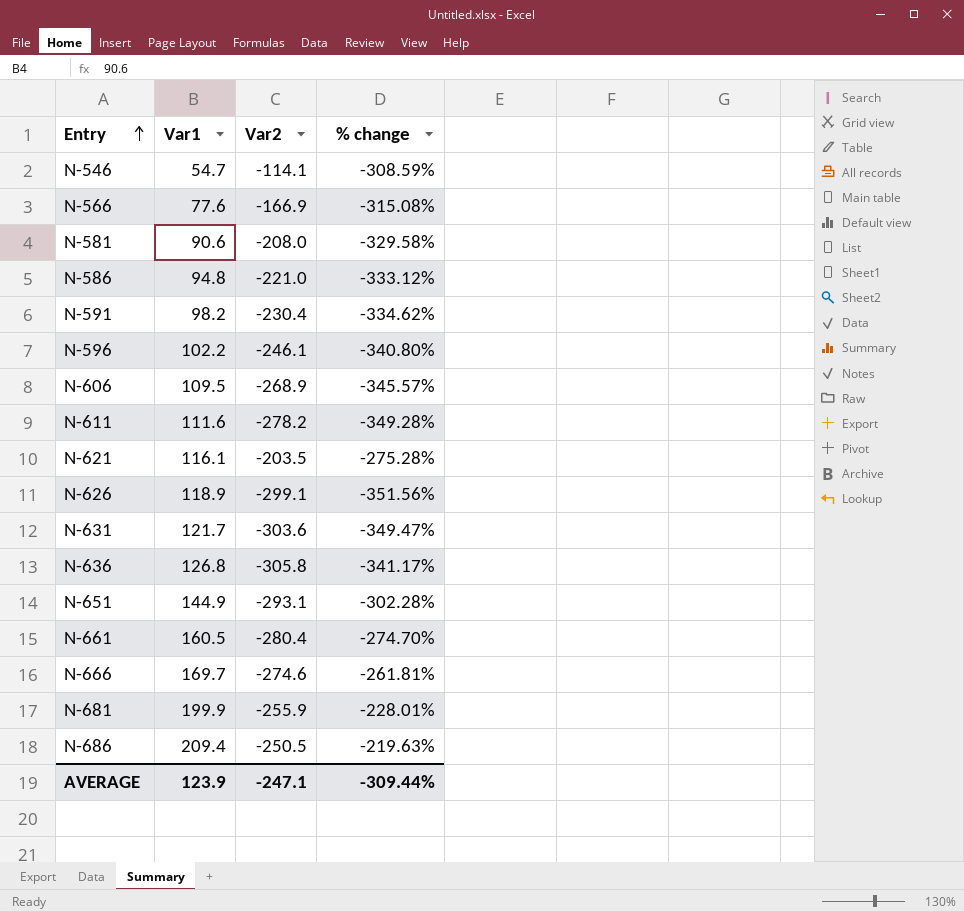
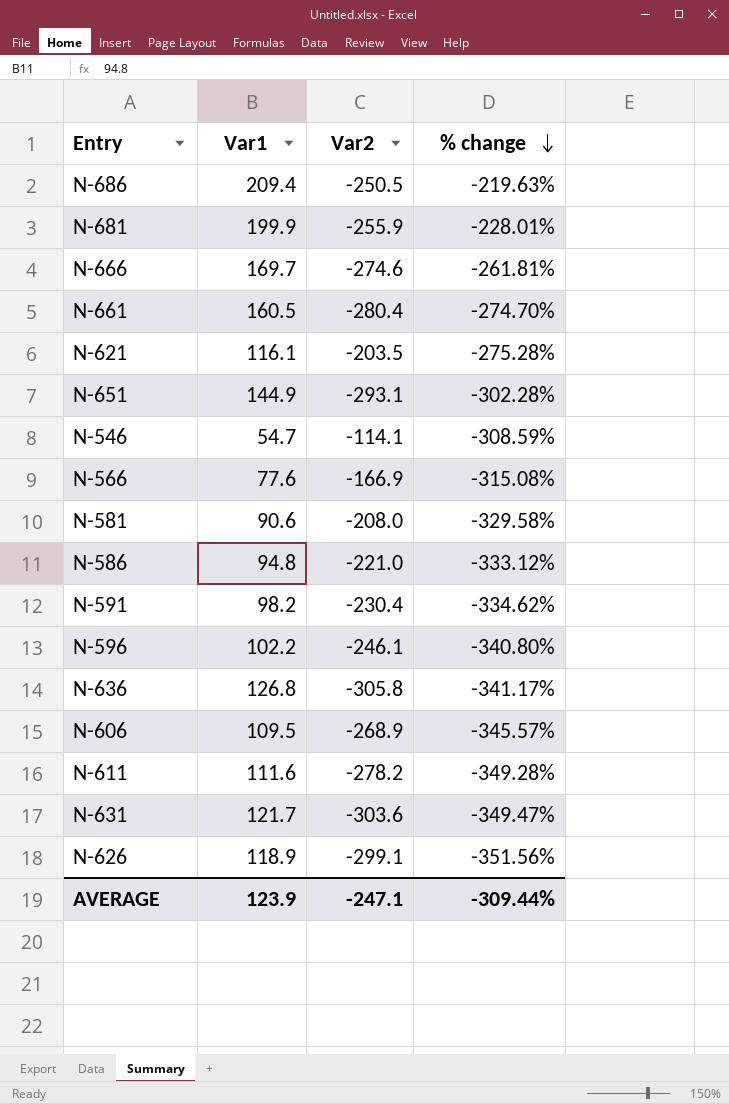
row order: Entry ascending -> % change descending

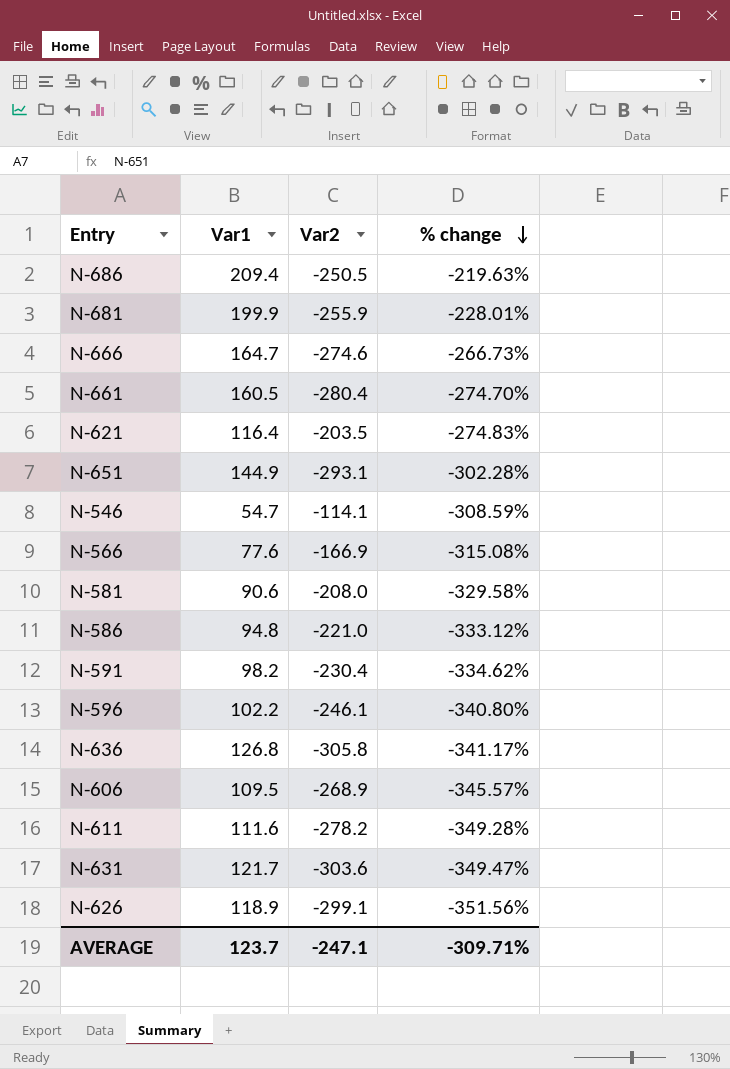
N-666 | Var1: 169.7 -> 164.7
N-666 | % change: -261.81% -> -266.73%
N-621 | Var1: 116.1 -> 116.4
N-621 | % change: -275.28% -> -274.83%
AVERAGE | Var1: 123.9 -> 123.7
AVERAGE | % change: -309.44% -> -309.71%

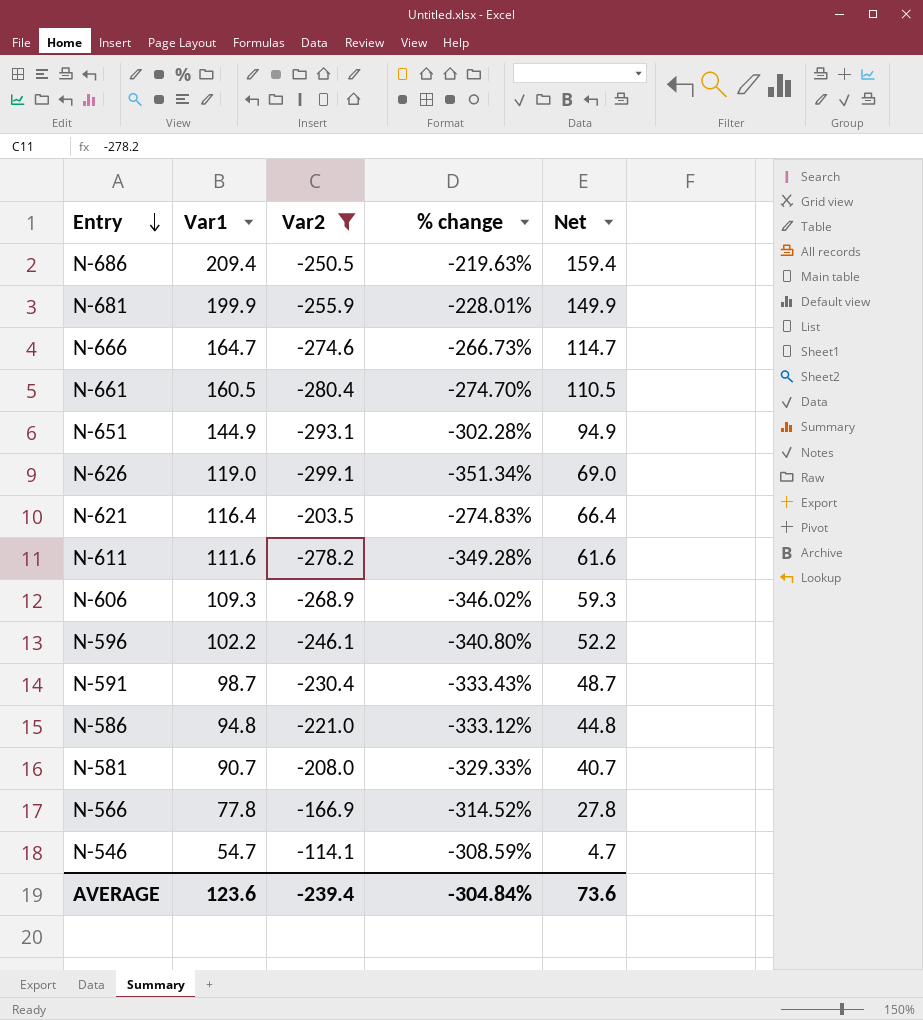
filter: none -> Var2 >= -299.1
row order: % change descending -> Entry descending
column Net | formula: none -> [Var1] - 50
N-626 | Var1: 118.9 -> 119.0
N-626 | % change: -351.56% -> -351.34%
N-606 | Var1: 109.5 -> 109.3
N-606 | % change: -345.57% -> -346.02%
N-591 | Var1: 98.2 -> 98.7
N-591 | % change: -334.62% -> -333.43%
N-581 | Var1: 90.6 -> 90.7
N-581 | % change: -329.58% -> -329.33%
N-566 | Var1: 77.6 -> 77.8
N-566 | % change: -315.08% -> -314.52%
AVERAGE | Var1: 123.7 -> 123.6
AVERAGE | Var2: -247.1 -> -239.4
AVERAGE | % change: -309.71% -> -304.84%

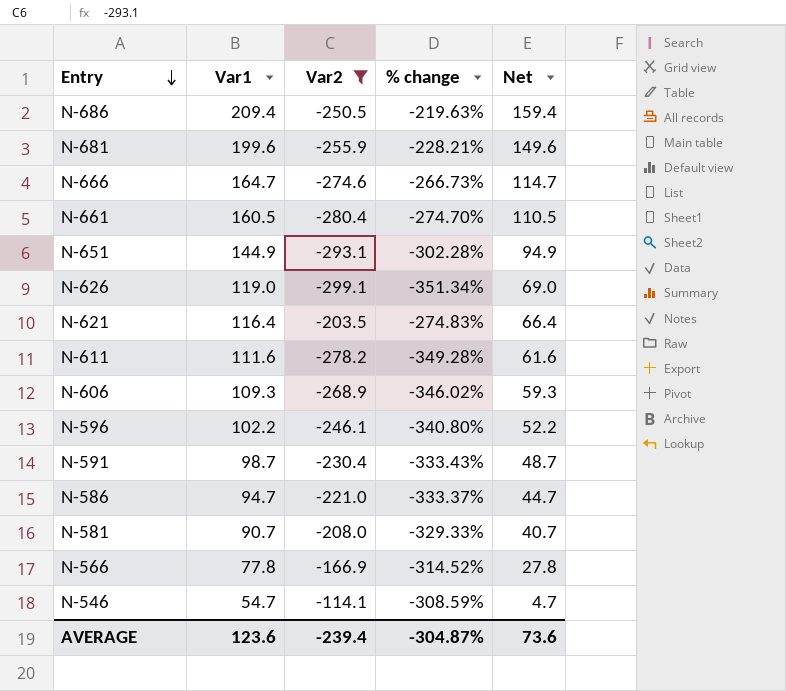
N-681 | Var1: 199.9 -> 199.6
N-681 | % change: -228.01% -> -228.21%
N-681 | Net: 149.9 -> 149.6
N-586 | Var1: 94.8 -> 94.7
N-586 | % change: -333.12% -> -333.37%
N-586 | Net: 44.8 -> 44.7
AVERAGE | % change: -304.84% -> -304.87%

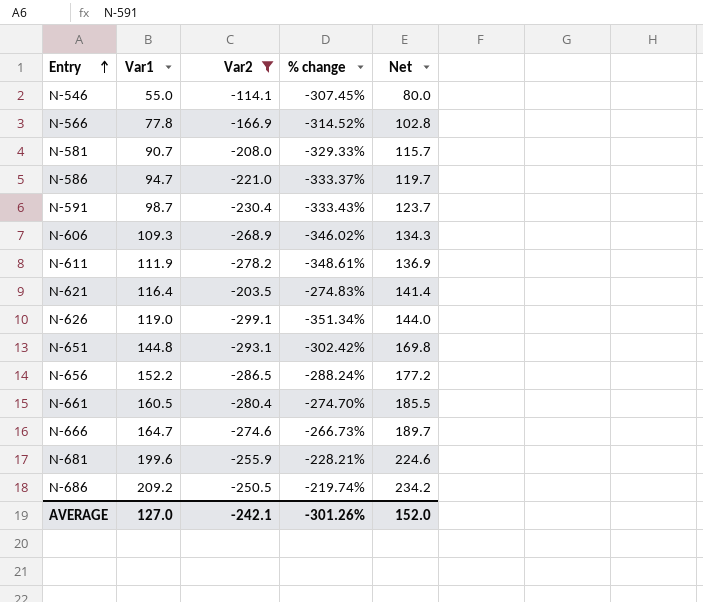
row order: Entry descending -> Entry ascending
column Net | formula: [Var1] - 50 -> [Var1] + 25
row N-596: 102.2 | -246.1 | -340.80% | 52.2 -> none
N-546 | Var1: 54.7 -> 55.0
N-546 | % change: -308.59% -> -307.45%
N-611 | Var1: 111.6 -> 111.9
N-611 | % change: -349.28% -> -348.61%
N-651 | Var1: 144.9 -> 144.8
N-651 | % change: -302.28% -> -302.42%
row N-656: none -> 152.2 | -286.5 | -288.24% | 177.2
N-686 | Var1: 209.4 -> 209.2
N-686 | % change: -219.63% -> -219.74%
AVERAGE | Var1: 123.6 -> 127.0
AVERAGE | Var2: -239.4 -> -242.1
AVERAGE | % change: -304.87% -> -301.26%
AVERAGE | Net: 73.6 -> 152.0

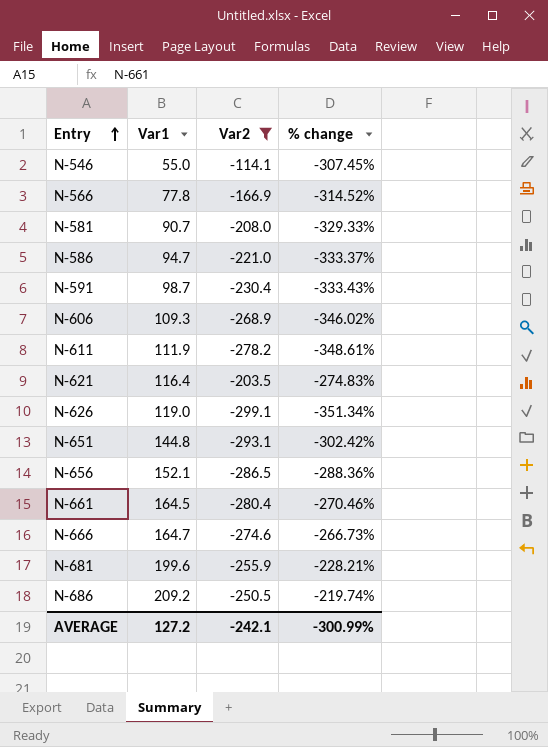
column Net | formula: [Var1] + 25 -> none
N-656 | Var1: 152.2 -> 152.1
N-656 | % change: -288.24% -> -288.36%
N-661 | Var1: 160.5 -> 164.5
N-661 | % change: -274.70% -> -270.46%
AVERAGE | Var1: 127.0 -> 127.2
AVERAGE | % change: -301.26% -> -300.99%

